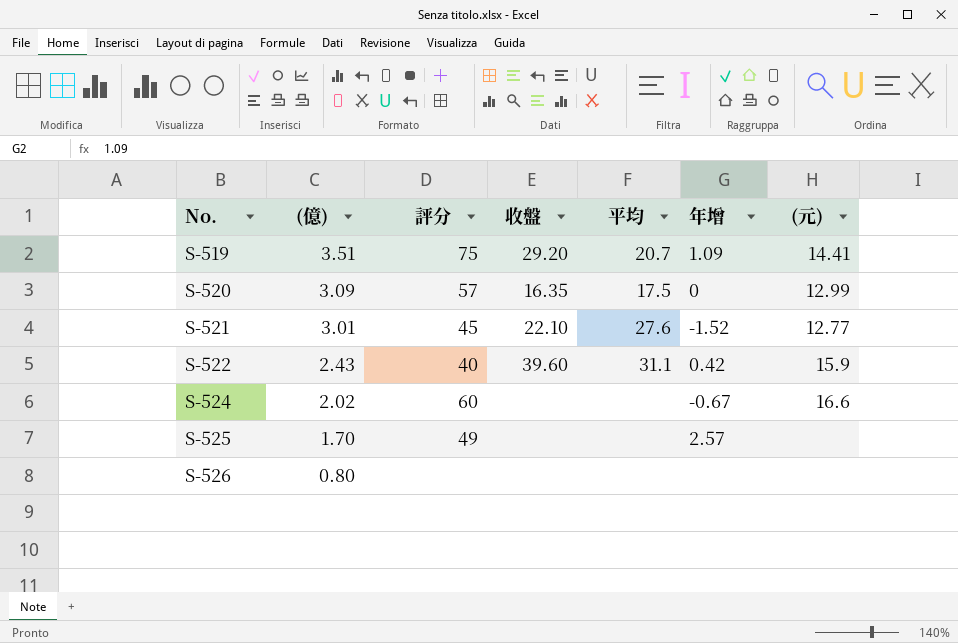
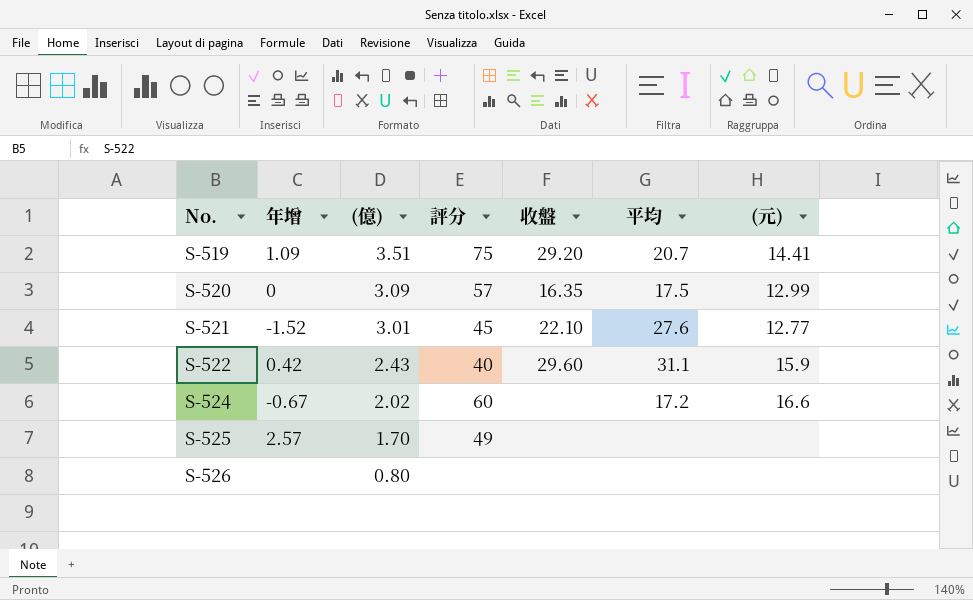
column 年增 | position: 6 -> 2
S-522 | 收盤: 39.60 -> 29.60
S-524 | 平均: none -> 17.2

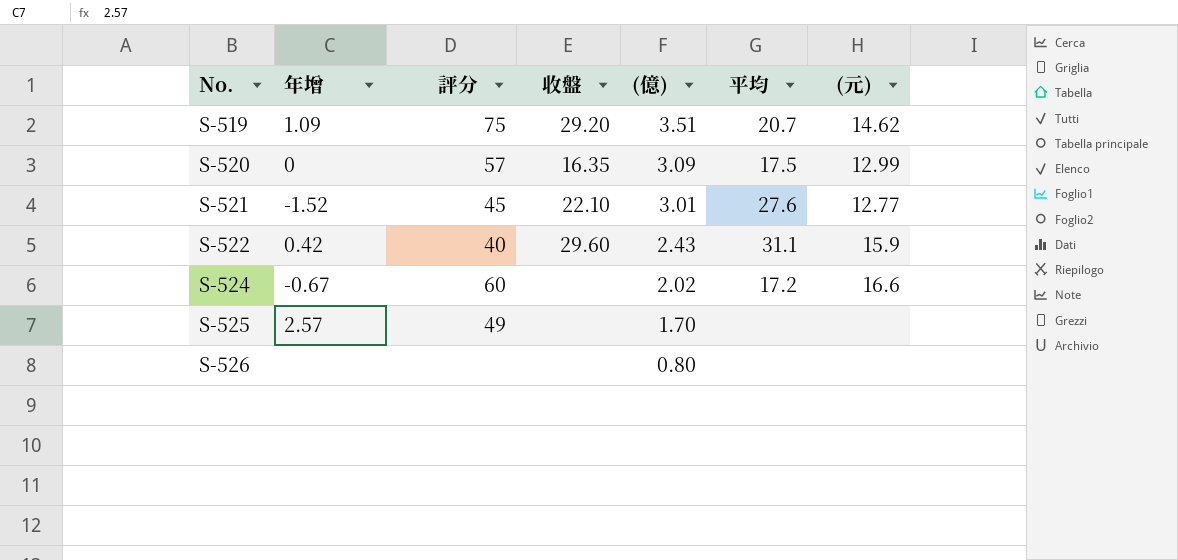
column (億) | position: 3 -> 5
S-519 | (元): 14.41 -> 14.62

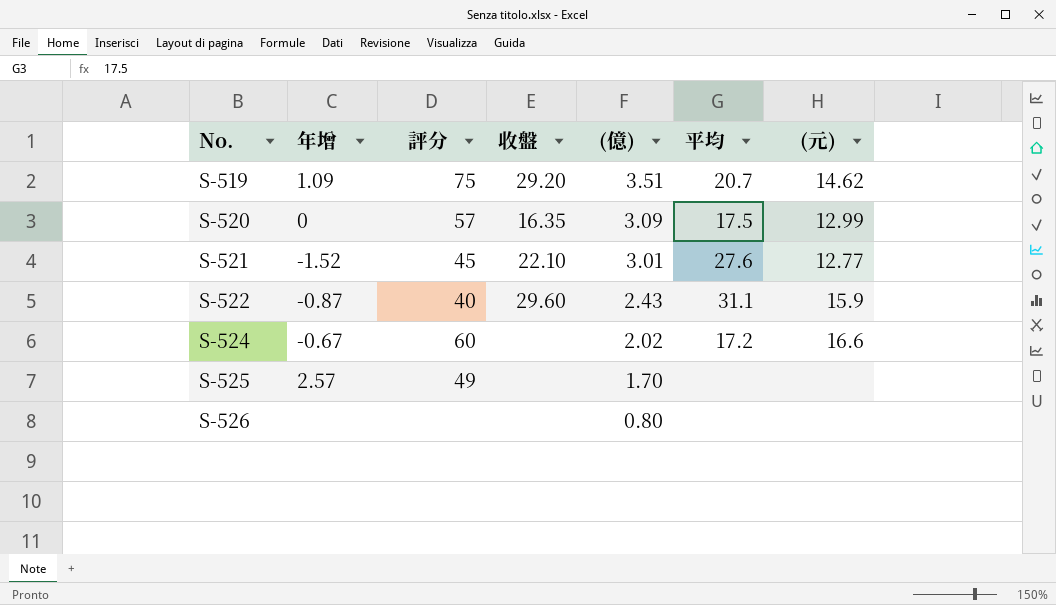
S-522 | 年增: 0.42 -> -0.87

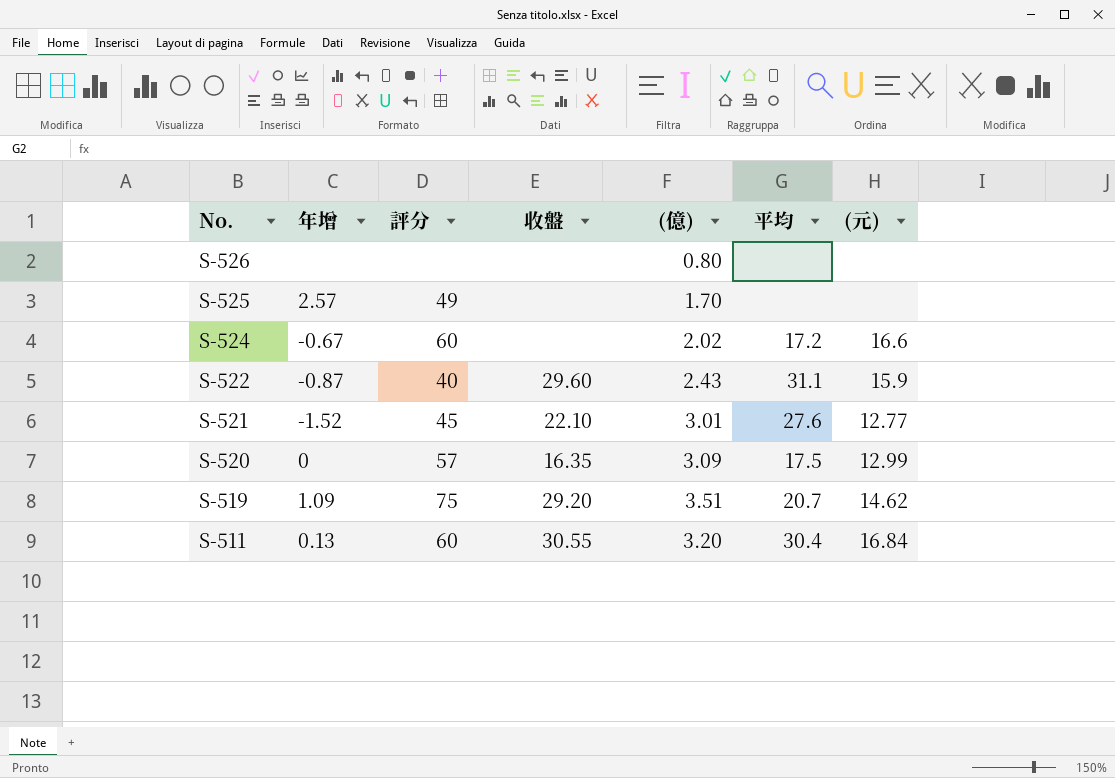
row order: No. ascending -> No. descending
row S-511: none -> 0.13 | 60 | 30.55 | 3.20 | 30.4 | 16.84

